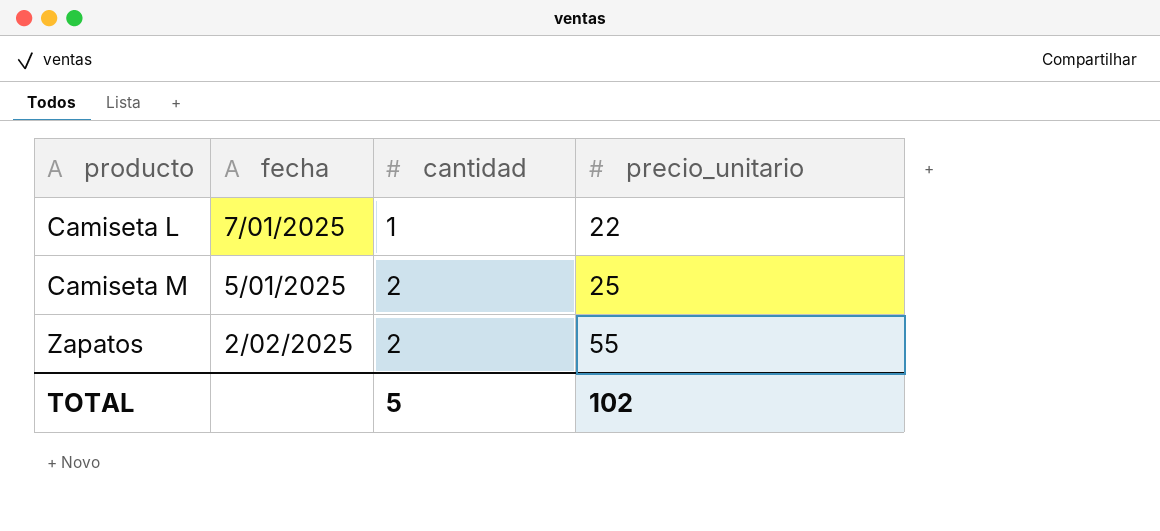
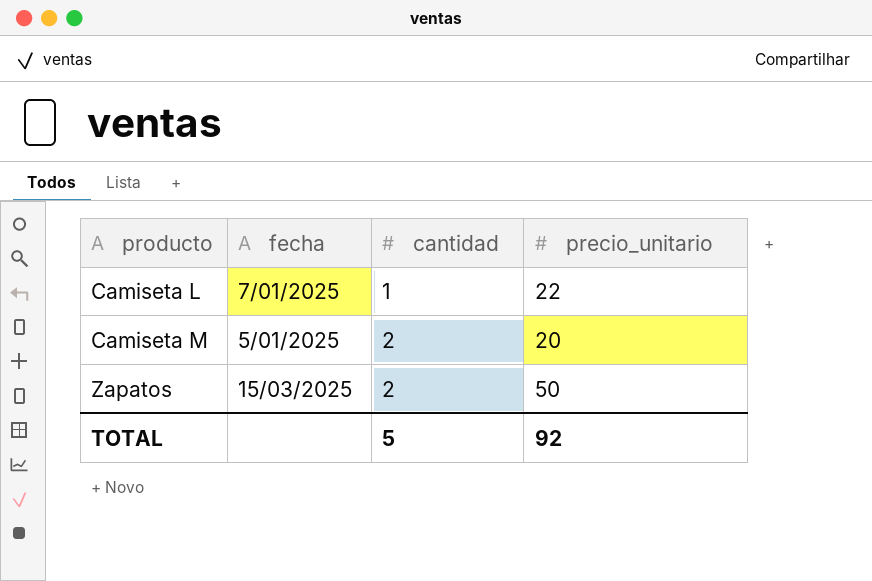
Camiseta M | precio_unitario: 25 -> 20
Zapatos | fecha: 2/02/2025 -> 15/03/2025
Zapatos | precio_unitario: 55 -> 50
TOTAL | precio_unitario: 102 -> 92

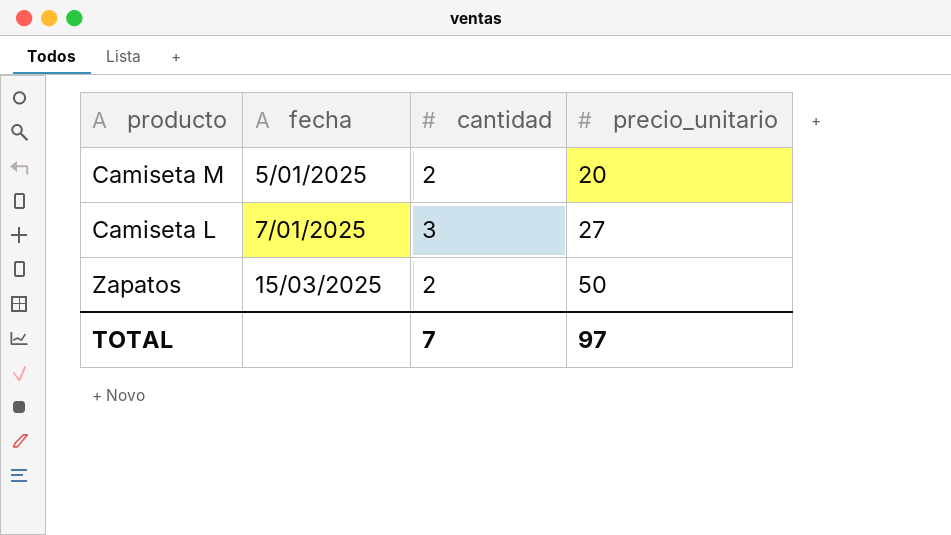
row order: producto ascending -> fecha ascending
Camiseta L | cantidad: 1 -> 3
Camiseta L | precio_unitario: 22 -> 27
TOTAL | cantidad: 5 -> 7
TOTAL | precio_unitario: 92 -> 97

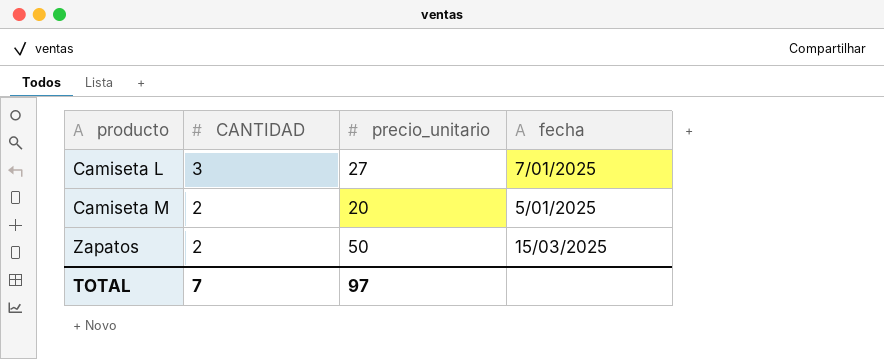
row order: fecha ascending -> producto ascending
column name: cantidad -> CANTIDAD
column fecha | position: 2 -> 4

